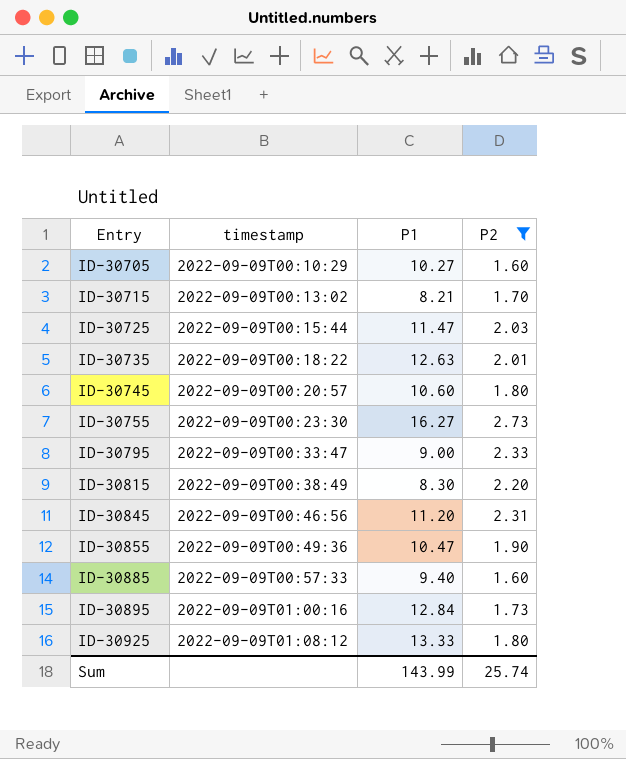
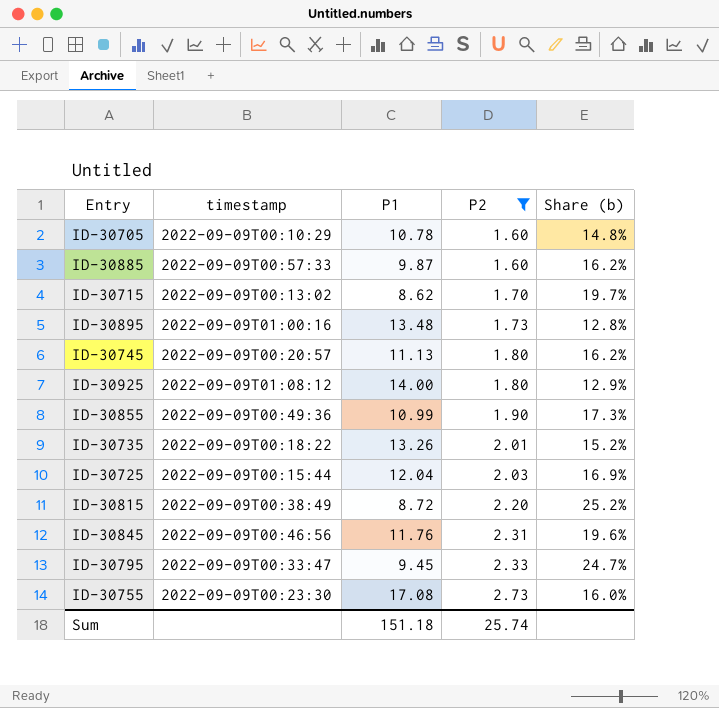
row order: Entry ascending -> P2 ascending
column Share (b) | formula: none -> [P2] / [P1]
ID-30705 | P1: 10.27 -> 10.78
ID-30885 | P1: 9.40 -> 9.87
ID-30715 | P1: 8.21 -> 8.62
ID-30895 | P1: 12.84 -> 13.48
ID-30745 | P1: 10.60 -> 11.13
ID-30925 | P1: 13.33 -> 14.00
ID-30855 | P1: 10.47 -> 10.99
ID-30735 | P1: 12.63 -> 13.26
ID-30725 | P1: 11.47 -> 12.04
ID-30815 | P1: 8.30 -> 8.72
ID-30845 | P1: 11.20 -> 11.76
ID-30795 | P1: 9.00 -> 9.45
ID-30755 | P1: 16.27 -> 17.08
Sum | P1: 143.99 -> 151.18

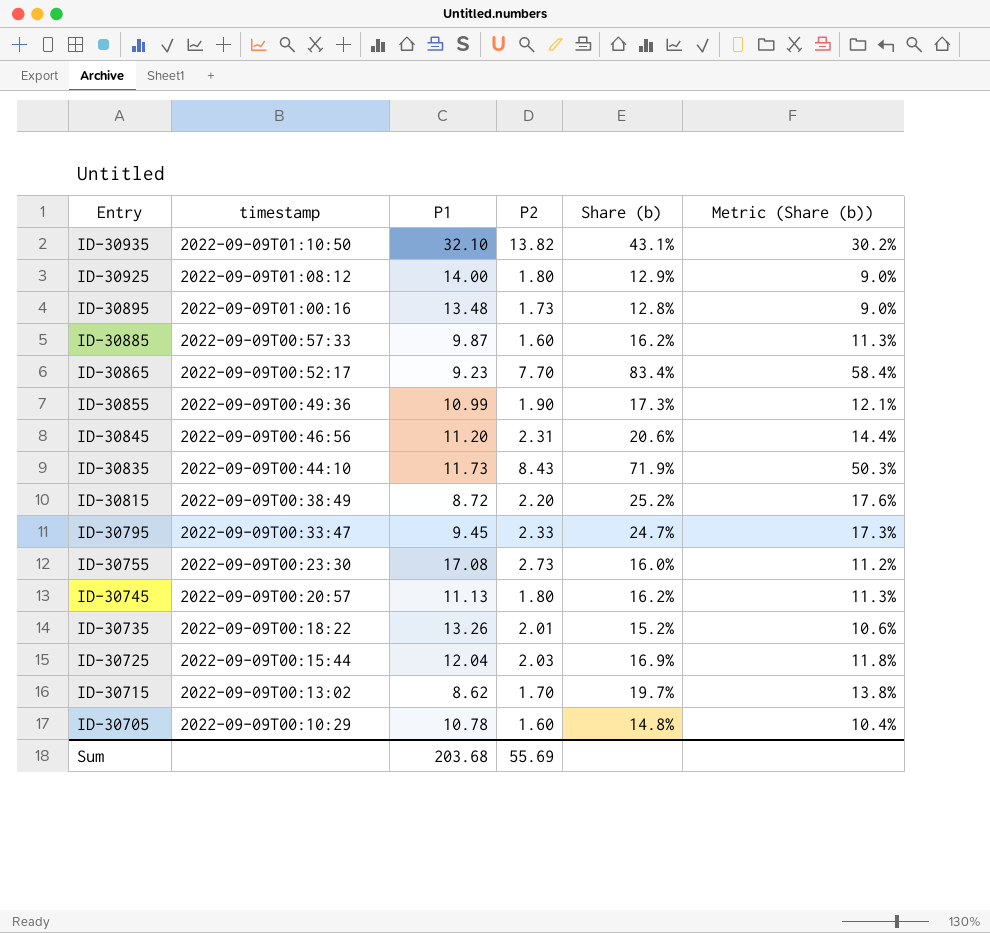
filter: P2 <= 2.73 -> none
row order: P2 ascending -> Entry descending
column Metric (Share (b)) | formula: none -> [Share (b)] * 0.7
ID-30845 | P1: 11.76 -> 11.20
ID-30845 | Share (b): 19.6% -> 20.6%
Sum | P1: 151.18 -> 203.68
Sum | P2: 25.74 -> 55.69

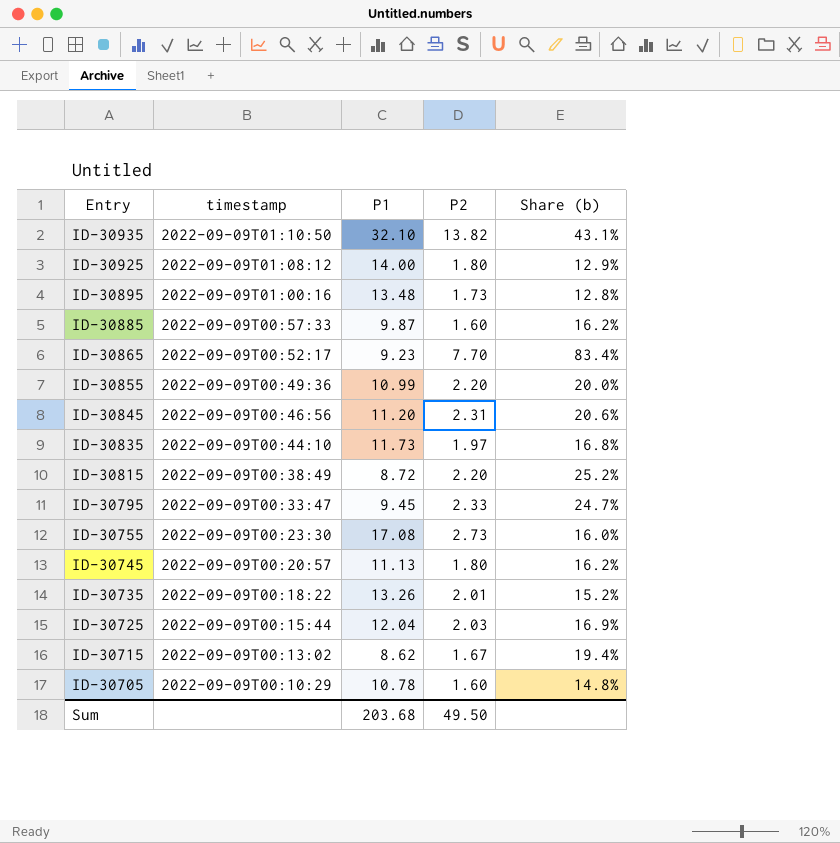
column Metric (Share (b)) | formula: [Share (b)] * 0.7 -> none
ID-30855 | P2: 1.90 -> 2.20
ID-30855 | Share (b): 17.3% -> 20.0%
ID-30835 | P2: 8.43 -> 1.97
ID-30835 | Share (b): 71.9% -> 16.8%
ID-30715 | P2: 1.70 -> 1.67
ID-30715 | Share (b): 19.7% -> 19.4%
Sum | P2: 55.69 -> 49.50

